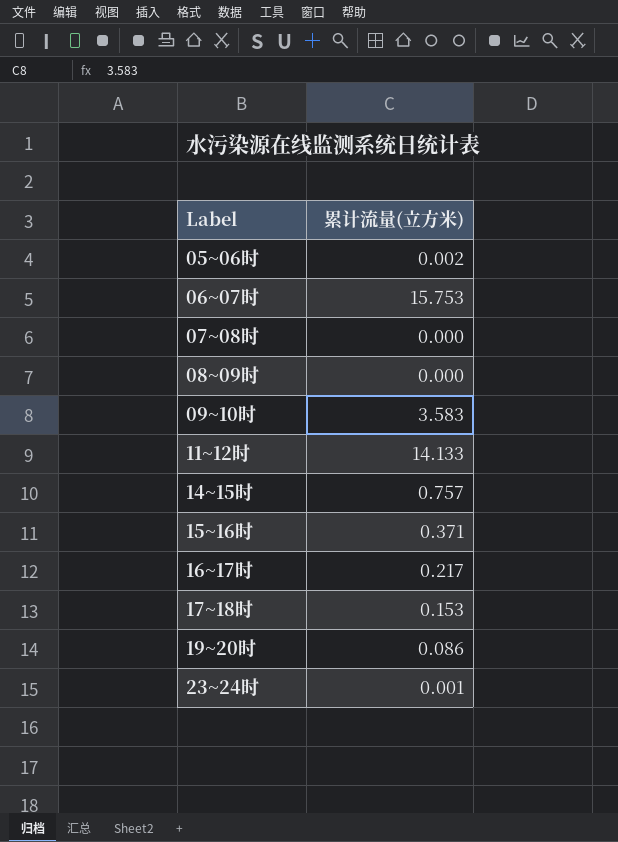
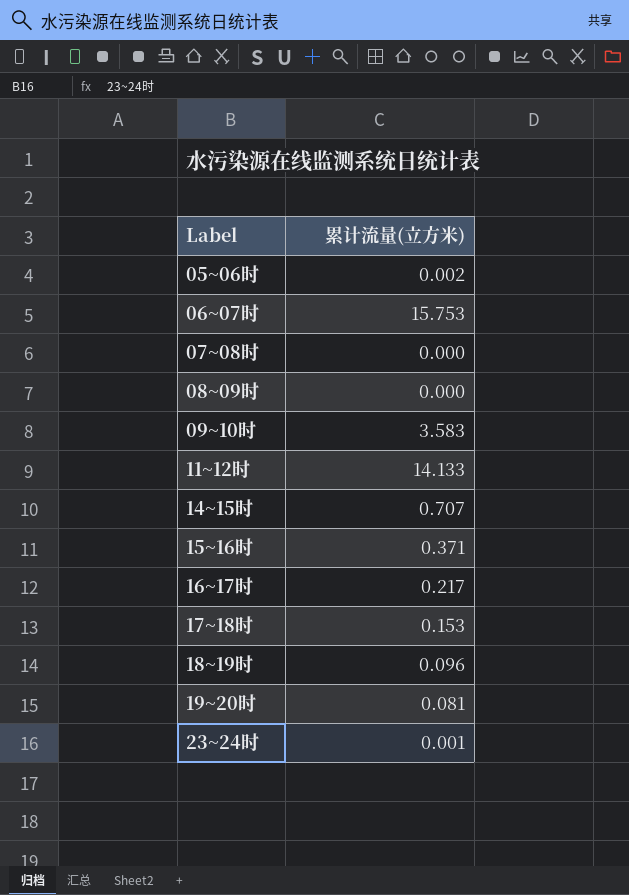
14~15时 | 累计流量(立方米): 0.757 -> 0.707
row 18~19时: none -> 0.096
19~20时 | 累计流量(立方米): 0.086 -> 0.081

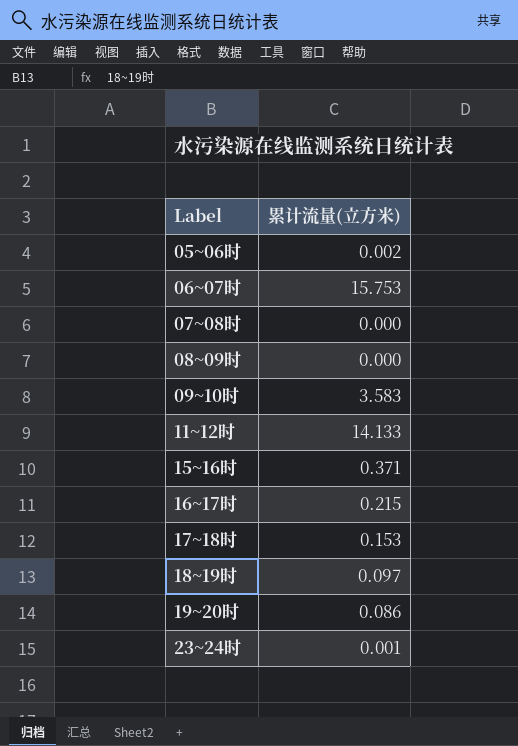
row 14~15时: 0.707 -> none
16~17时 | 累计流量(立方米): 0.217 -> 0.215
18~19时 | 累计流量(立方米): 0.096 -> 0.097
19~20时 | 累计流量(立方米): 0.081 -> 0.086

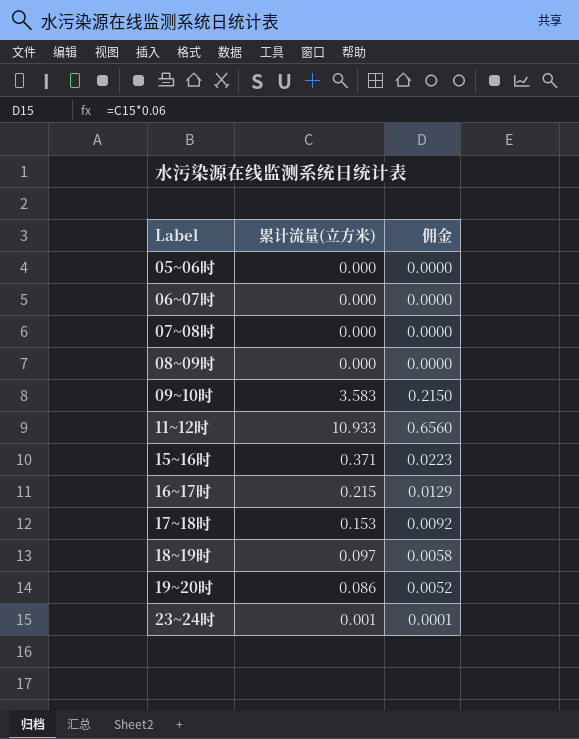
column 佣金 | formula: none -> [累计流量(立方米)] * 0.06
05~06时 | 累计流量(立方米): 0.002 -> 0.000
06~07时 | 累计流量(立方米): 15.753 -> 0.000
11~12时 | 累计流量(立方米): 14.133 -> 10.933

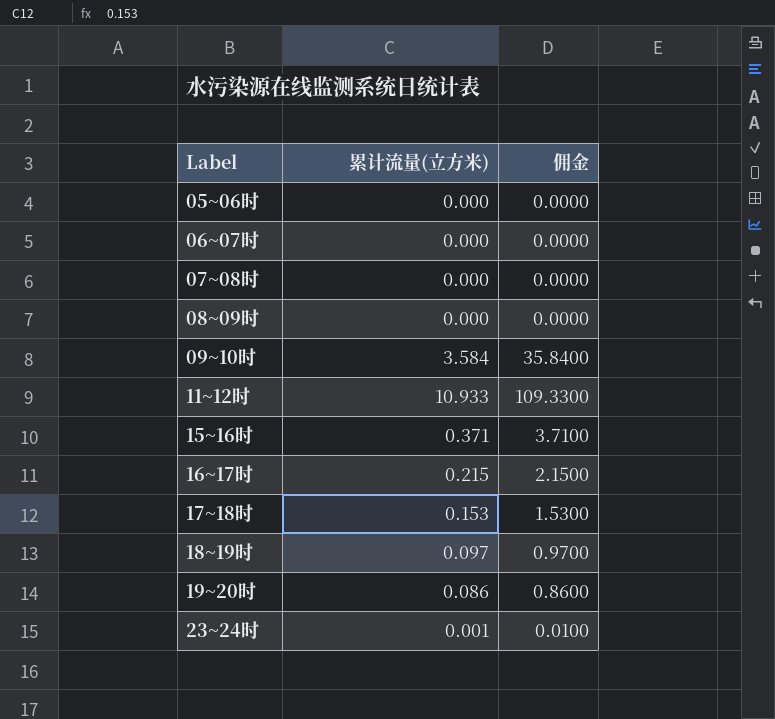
column 佣金 | formula: [累计流量(立方米)] * 0.06 -> [累计流量(立方米)] * 10
09~10时 | 累计流量(立方米): 3.583 -> 3.584

